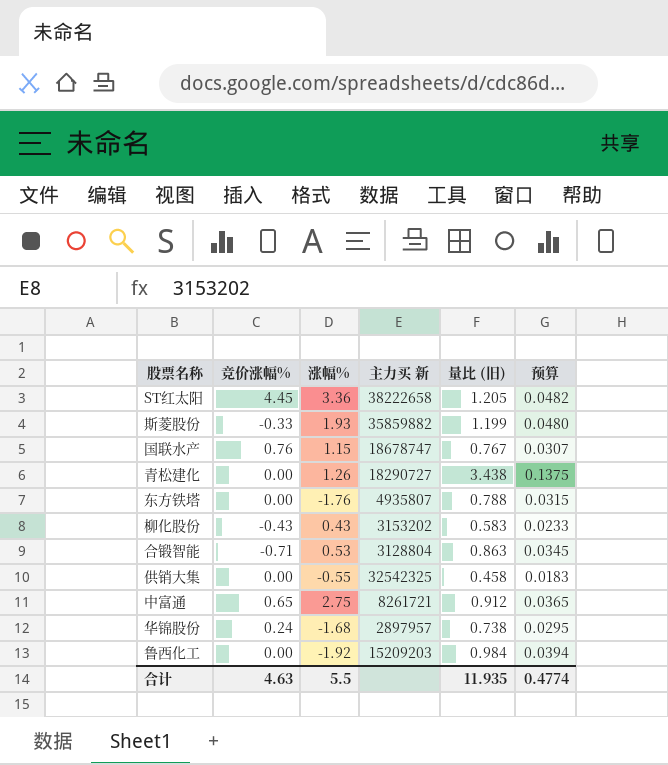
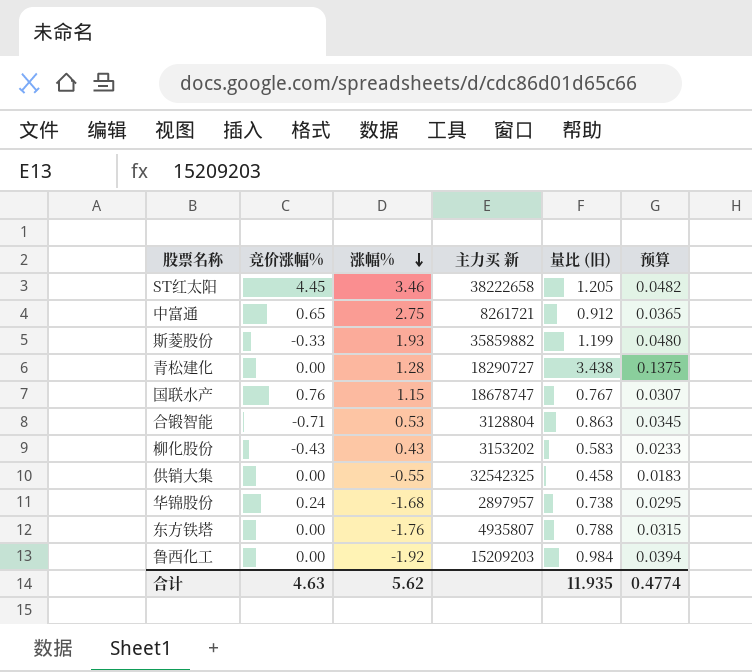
row order: none -> 涨幅% descending
ST红太阳 | 涨幅%: 3.36 -> 3.46
青松建化 | 涨幅%: 1.26 -> 1.28
合计 | 涨幅%: 5.5 -> 5.62

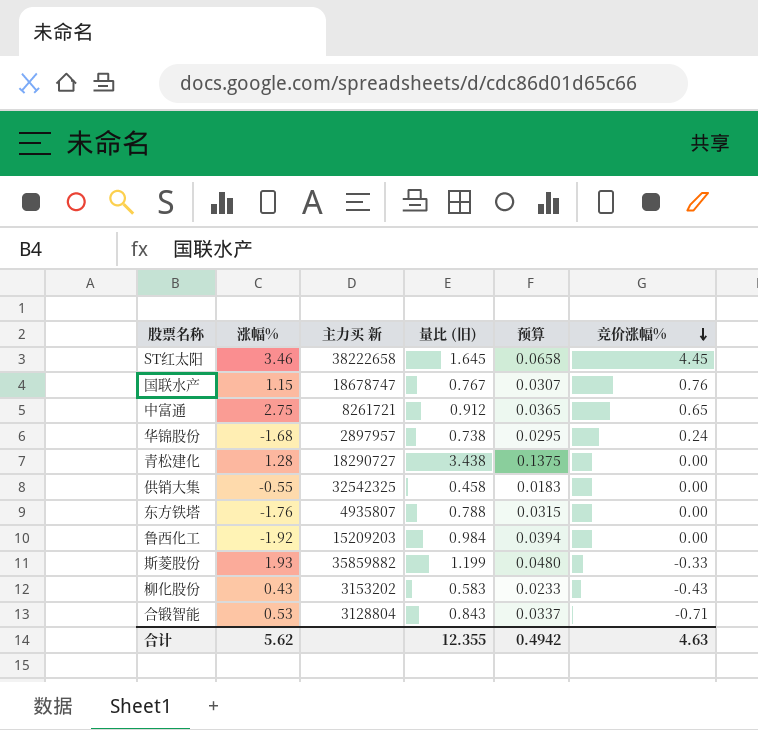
row order: 涨幅% descending -> 竞价涨幅% descending
column 竞价涨幅% | position: 2 -> 6
ST红太阳 | 量比 (旧): 1.205 -> 1.645
ST红太阳 | 预算: 0.0482 -> 0.0658
合锻智能 | 量比 (旧): 0.863 -> 0.843
合锻智能 | 预算: 0.0345 -> 0.0337
合计 | 量比 (旧): 11.935 -> 12.355
合计 | 预算: 0.4774 -> 0.4942

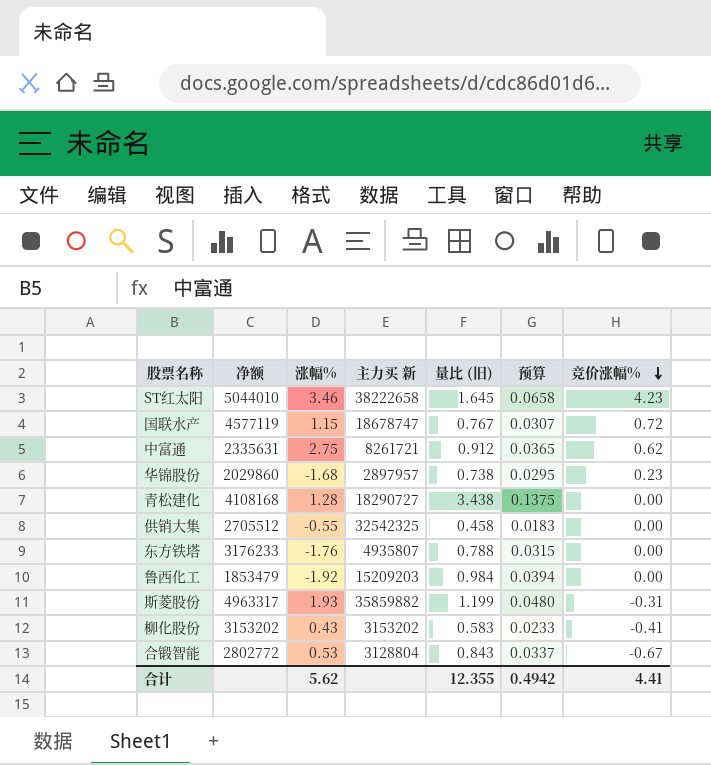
column 净额 | position: none -> 2
ST红太阳 | 竞价涨幅%: 4.45 -> 4.23
国联水产 | 竞价涨幅%: 0.76 -> 0.72
中富通 | 竞价涨幅%: 0.65 -> 0.62
华锦股份 | 竞价涨幅%: 0.24 -> 0.23
斯菱股份 | 竞价涨幅%: -0.33 -> -0.31
柳化股份 | 竞价涨幅%: -0.43 -> -0.41
合锻智能 | 竞价涨幅%: -0.71 -> -0.67
合计 | 竞价涨幅%: 4.63 -> 4.41

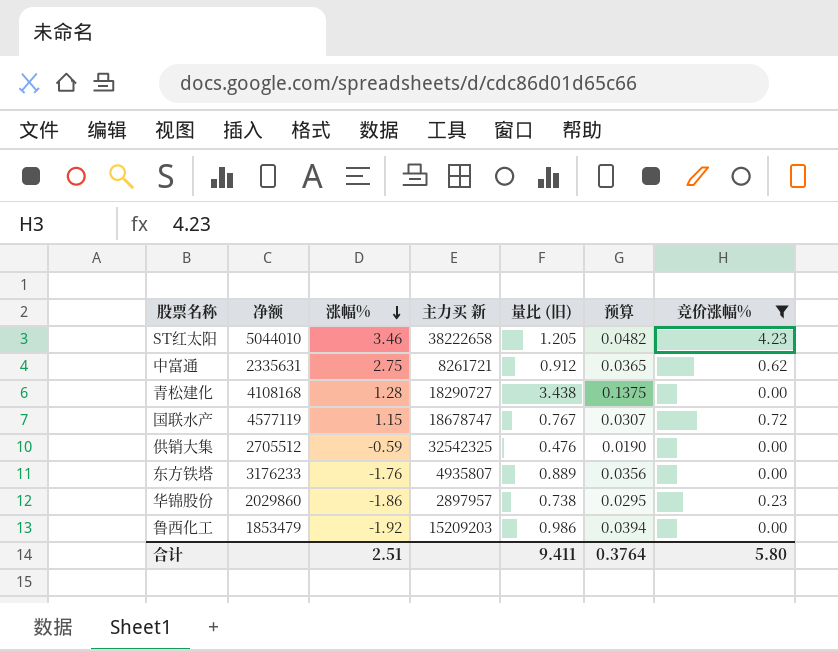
filter: none -> 竞价涨幅% >= 0.00
row order: 竞价涨幅% descending -> 涨幅% descending
ST红太阳 | 量比 (旧): 1.645 -> 1.205
ST红太阳 | 预算: 0.0658 -> 0.0482
供销大集 | 涨幅%: -0.55 -> -0.59
供销大集 | 量比 (旧): 0.458 -> 0.476
供销大集 | 预算: 0.0183 -> 0.0190
东方铁塔 | 量比 (旧): 0.788 -> 0.889
东方铁塔 | 预算: 0.0315 -> 0.0356
华锦股份 | 涨幅%: -1.68 -> -1.86
鲁西化工 | 量比 (旧): 0.984 -> 0.986
合计 | 涨幅%: 5.62 -> 2.51
合计 | 量比 (旧): 12.355 -> 9.411
合计 | 预算: 0.4942 -> 0.3764
合计 | 竞价涨幅%: 4.41 -> 5.80

